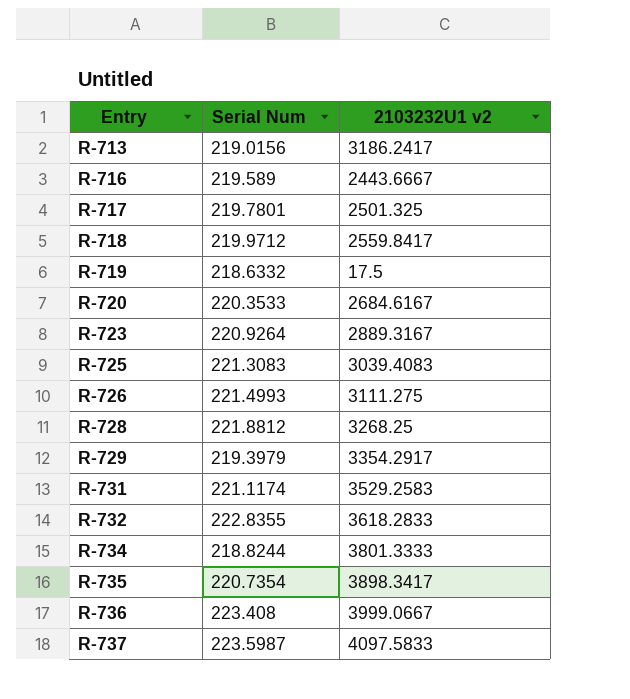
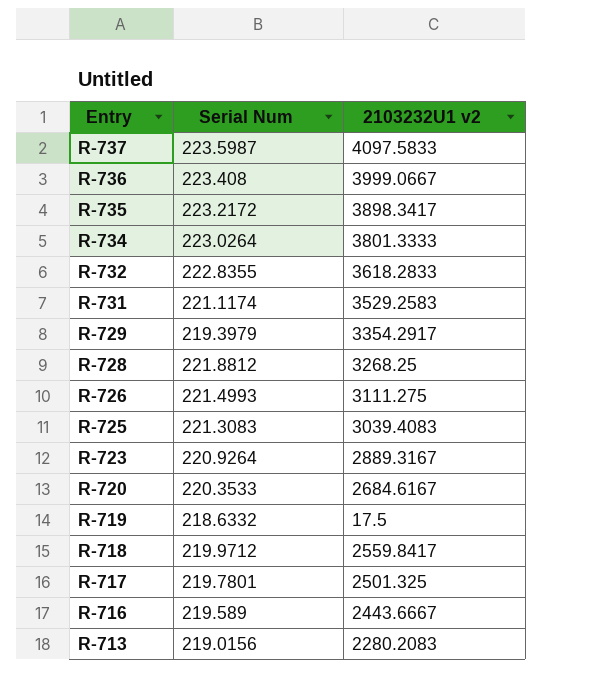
row order: Entry ascending -> Entry descending
R-735 | Serial Num: 220.7354 -> 223.2172
R-734 | Serial Num: 218.8244 -> 223.0264
R-713 | 2103232U1 v2: 3186.2417 -> 2280.2083

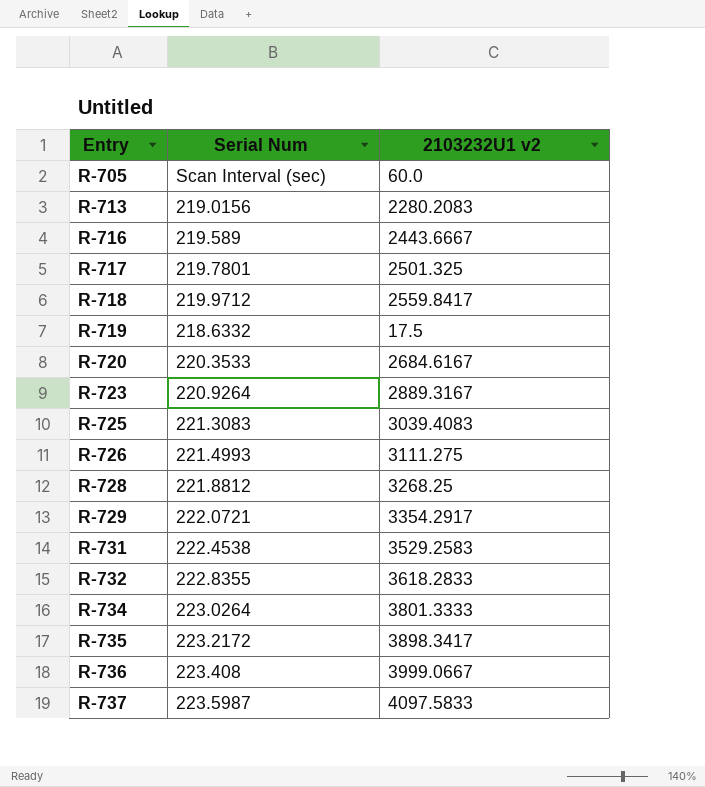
row order: Entry descending -> Entry ascending
row R-705: none -> Scan Interval (sec) | 60.0
R-729 | Serial Num: 219.3979 -> 222.0721
R-731 | Serial Num: 221.1174 -> 222.4538

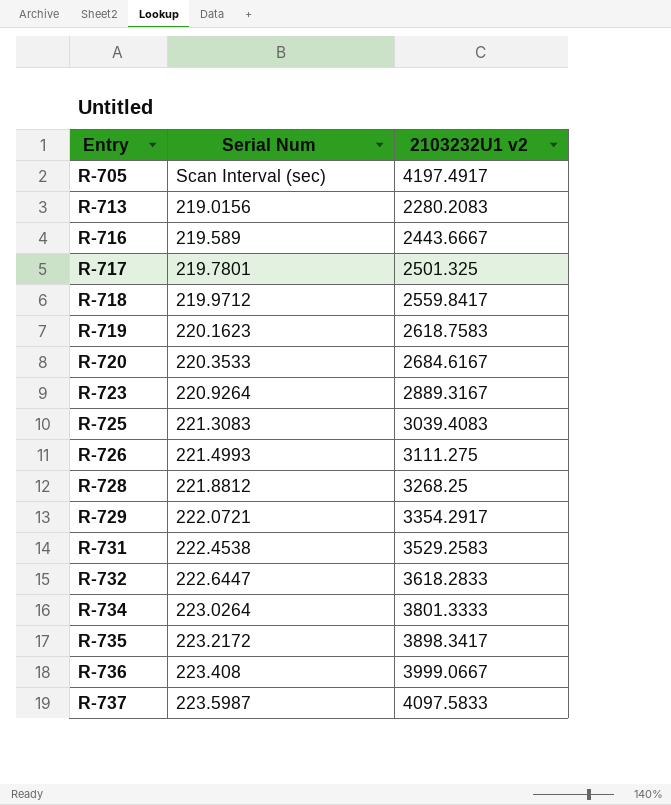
R-705 | 2103232U1 v2: 60.0 -> 4197.4917
R-719 | Serial Num: 218.6332 -> 220.1623
R-719 | 2103232U1 v2: 17.5 -> 2618.7583
R-732 | Serial Num: 222.8355 -> 222.6447

